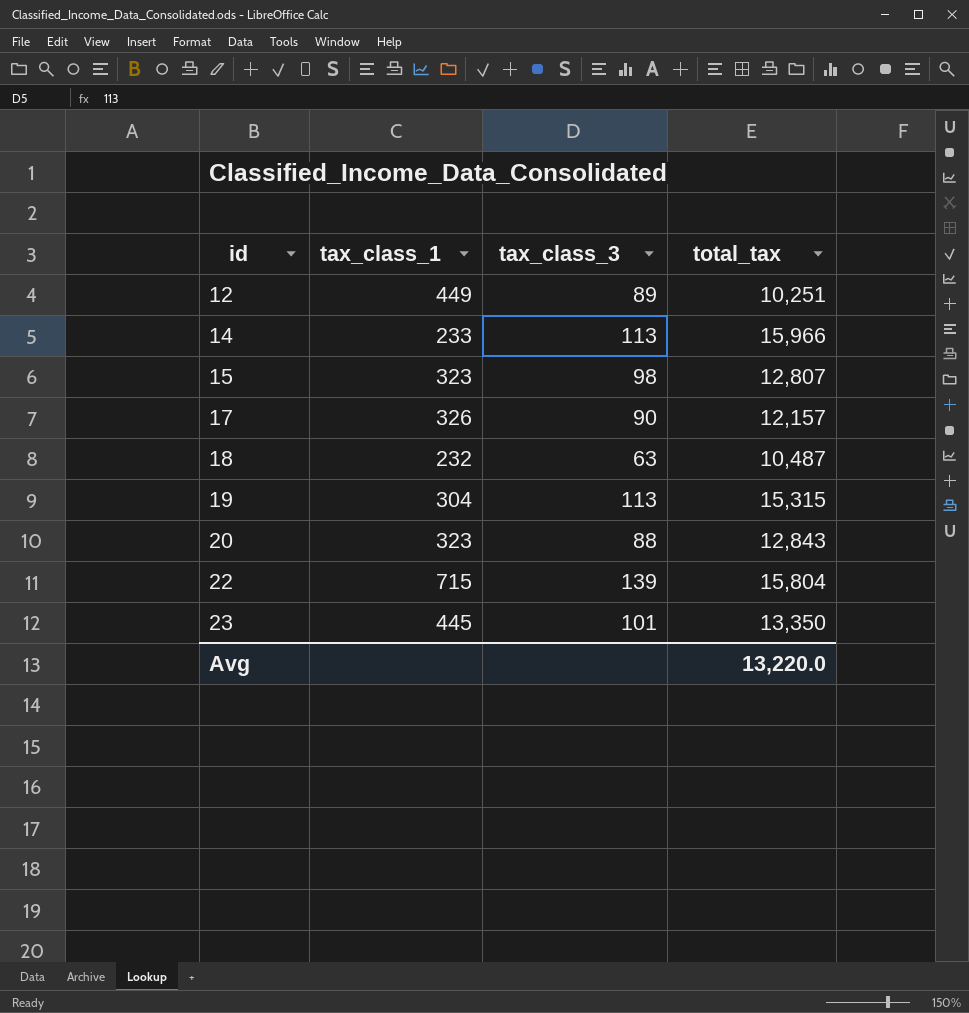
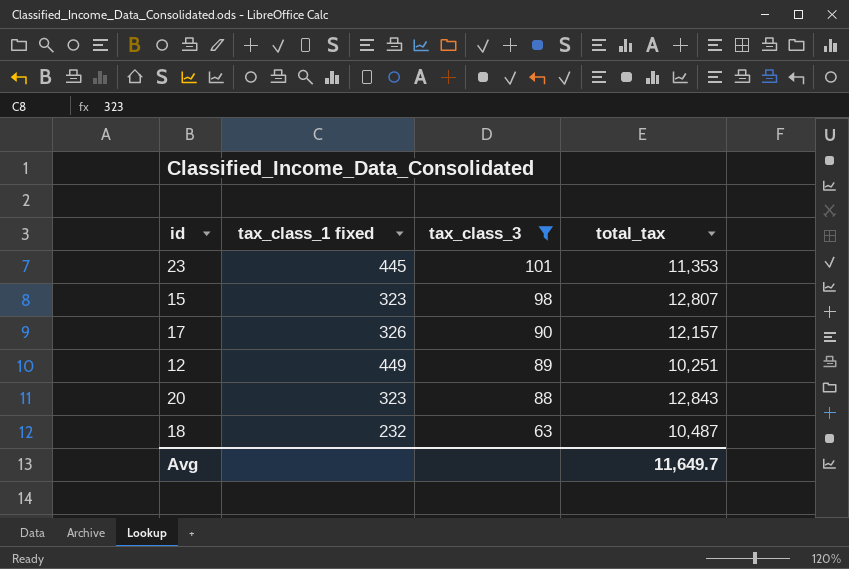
filter: none -> tax_class_3 <= 101
row order: id ascending -> tax_class_3 descending
column name: tax_class_1 -> tax_class_1 fixed
23 | total_tax: 13,350 -> 11,353
Avg | total_tax: 13,220.0 -> 11,649.7

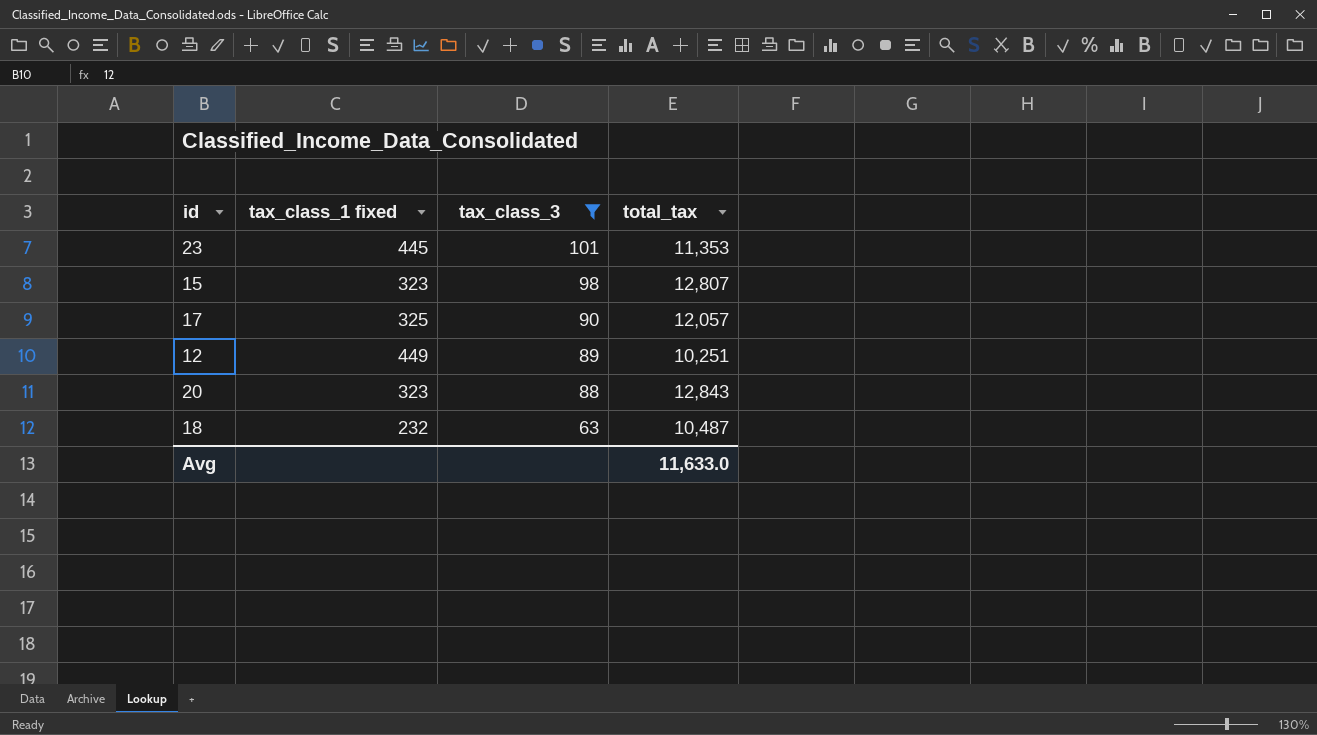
17 | tax_class_1 fixed: 326 -> 325
17 | total_tax: 12,157 -> 12,057
Avg | total_tax: 11,649.7 -> 11,633.0

